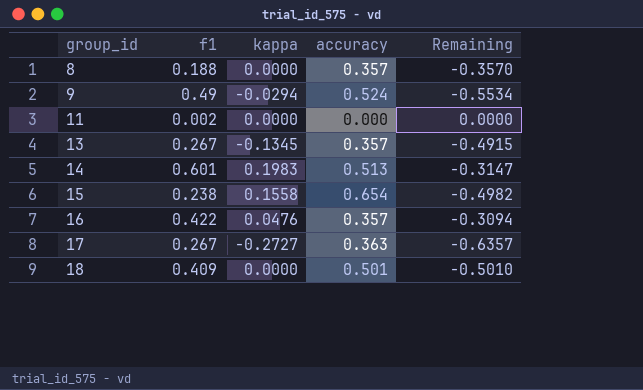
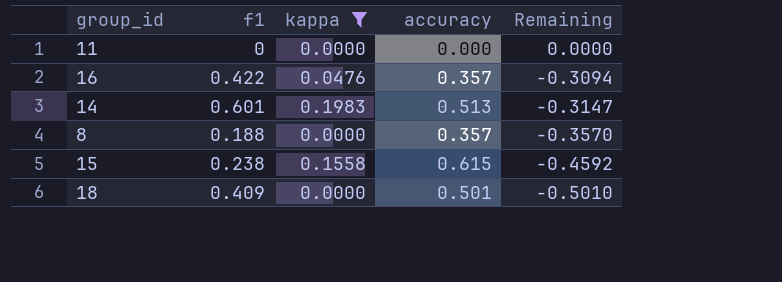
filter: none -> kappa >= 0.0000
row order: group_id ascending -> Remaining descending
11 | f1: 0.002 -> 0
15 | accuracy: 0.654 -> 0.615
15 | Remaining: -0.4982 -> -0.4592

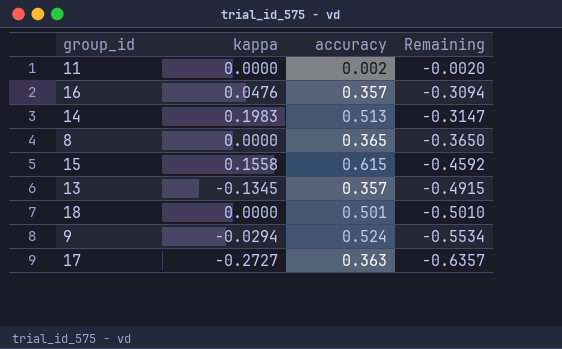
filter: kappa >= 0.0000 -> none
column f1 | position: 2 -> none
11 | accuracy: 0.000 -> 0.002
11 | Remaining: 0.0000 -> -0.0020
8 | accuracy: 0.357 -> 0.365
8 | Remaining: -0.3570 -> -0.3650

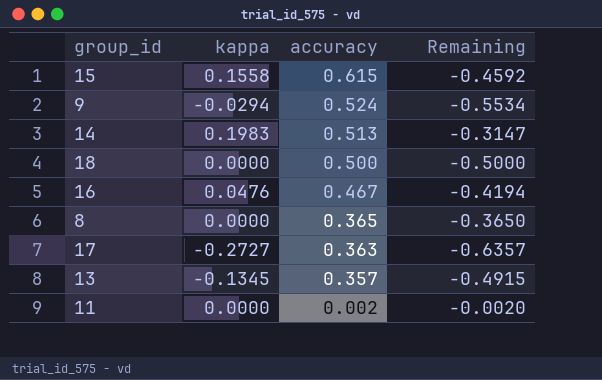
row order: Remaining descending -> accuracy descending
18 | accuracy: 0.501 -> 0.500
18 | Remaining: -0.5010 -> -0.5000
16 | accuracy: 0.357 -> 0.467
16 | Remaining: -0.3094 -> -0.4194

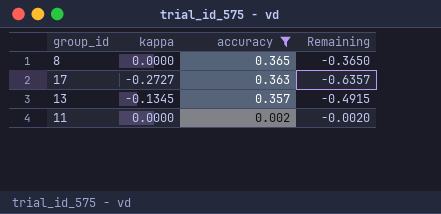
filter: none -> accuracy <= 0.365

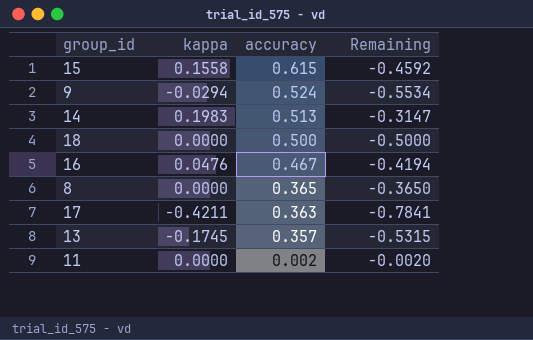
filter: accuracy <= 0.365 -> none
17 | kappa: -0.2727 -> -0.4211
17 | Remaining: -0.6357 -> -0.7841
13 | kappa: -0.1345 -> -0.1745
13 | Remaining: -0.4915 -> -0.5315

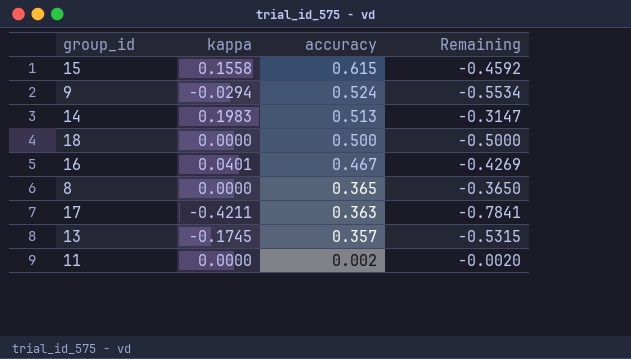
16 | kappa: 0.0476 -> 0.0401
16 | Remaining: -0.4194 -> -0.4269

